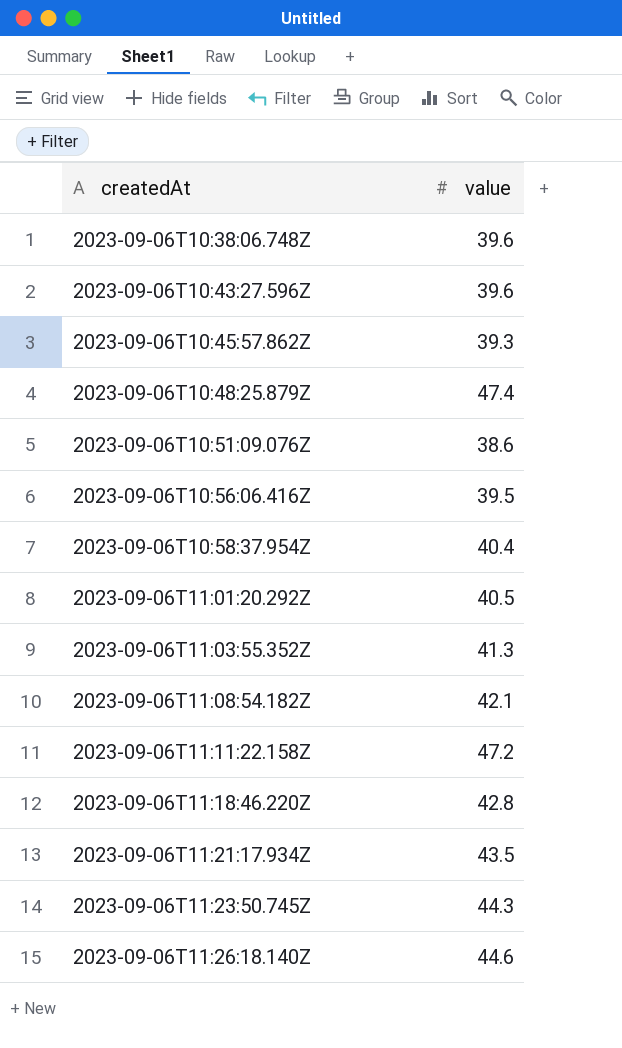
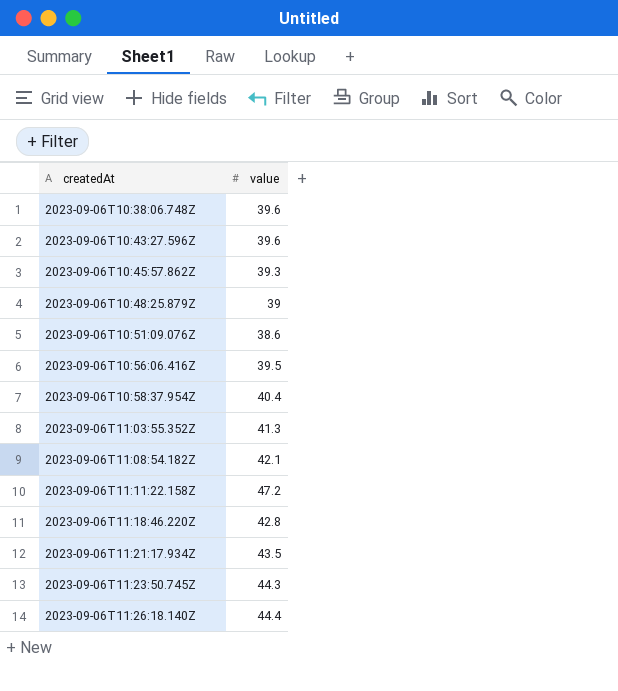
row 2023-09-06T11:01:20.292Z: 40.5 -> none
2023-09-06T10:48:25.879Z | value: 47.4 -> 39
2023-09-06T11:26:18.140Z | value: 44.6 -> 44.4

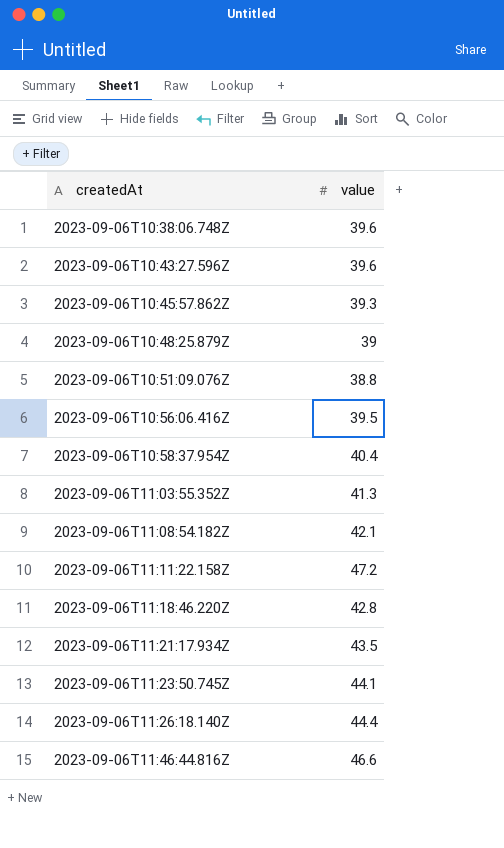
2023-09-06T10:51:09.076Z | value: 38.6 -> 38.8
2023-09-06T11:23:50.745Z | value: 44.3 -> 44.1
row 2023-09-06T11:46:44.816Z: none -> 46.6

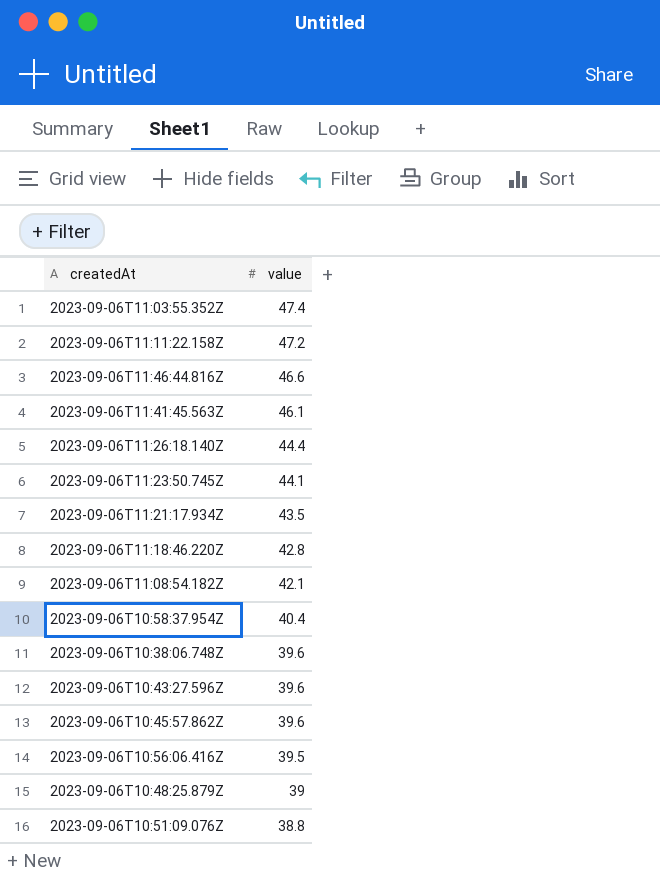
row order: createdAt ascending -> value descending
2023-09-06T11:03:55.352Z | value: 41.3 -> 47.4
row 2023-09-06T11:41:45.563Z: none -> 46.1
2023-09-06T10:45:57.862Z | value: 39.3 -> 39.6

